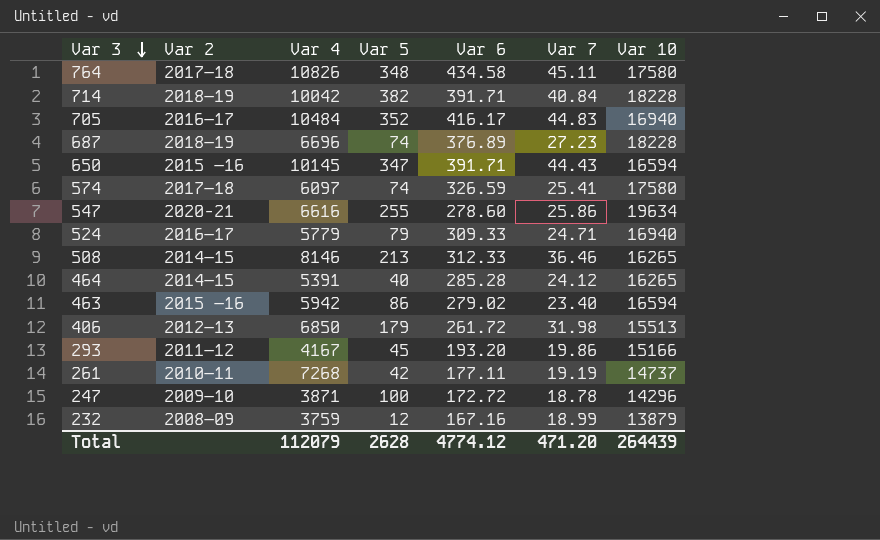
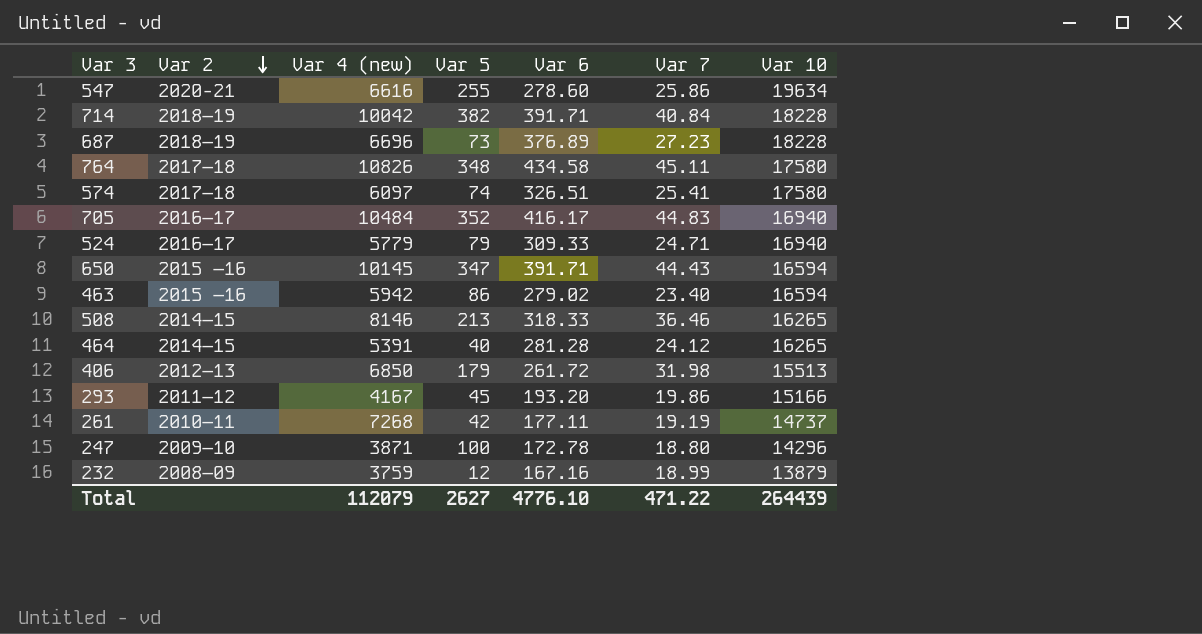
row order: Var 3 descending -> Var 2 descending
column name: Var 4 -> Var 4 (new)
687 | Var 5: 74 -> 73
574 | Var 6: 326.59 -> 326.51
508 | Var 6: 312.33 -> 318.33
464 | Var 6: 285.28 -> 281.28
247 | Var 6: 172.72 -> 172.78
247 | Var 7: 18.78 -> 18.80
Total | Var 5: 2628 -> 2627
Total | Var 6: 4774.12 -> 4776.10
Total | Var 7: 471.20 -> 471.22

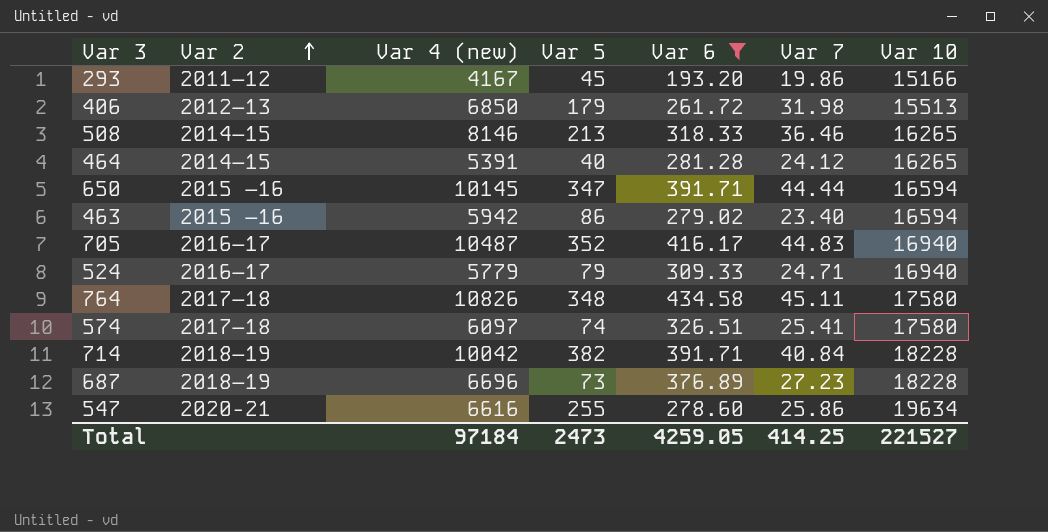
filter: none -> Var 6 >= 193.20
row order: Var 2 descending -> Var 2 ascending
650 | Var 7: 44.43 -> 44.44
705 | Var 4 (new): 10484 -> 10487
Total | Var 4 (new): 112079 -> 97184
Total | Var 5: 2627 -> 2473
Total | Var 6: 4776.10 -> 4259.05
Total | Var 7: 471.22 -> 414.25
Total | Var 10: 264439 -> 221527

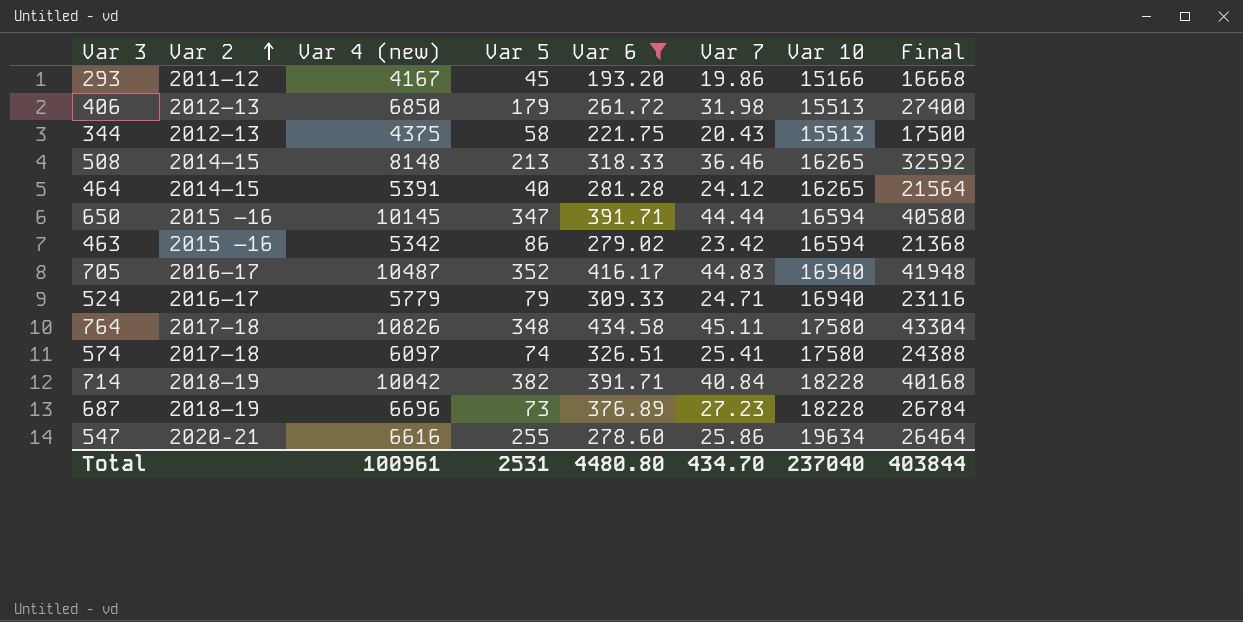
column Final | formula: none -> [Var 4 (new)] * 4
row 344: none -> 2012–13 | 4375 | 58 | 221.75 | 20.43 | 15513 | 17500
508 | Var 4 (new): 8146 -> 8148
463 | Var 4 (new): 5942 -> 5342
463 | Var 7: 23.40 -> 23.42
Total | Var 4 (new): 97184 -> 100961
Total | Var 5: 2473 -> 2531
Total | Var 6: 4259.05 -> 4480.80
Total | Var 7: 414.25 -> 434.70
Total | Var 10: 221527 -> 237040

